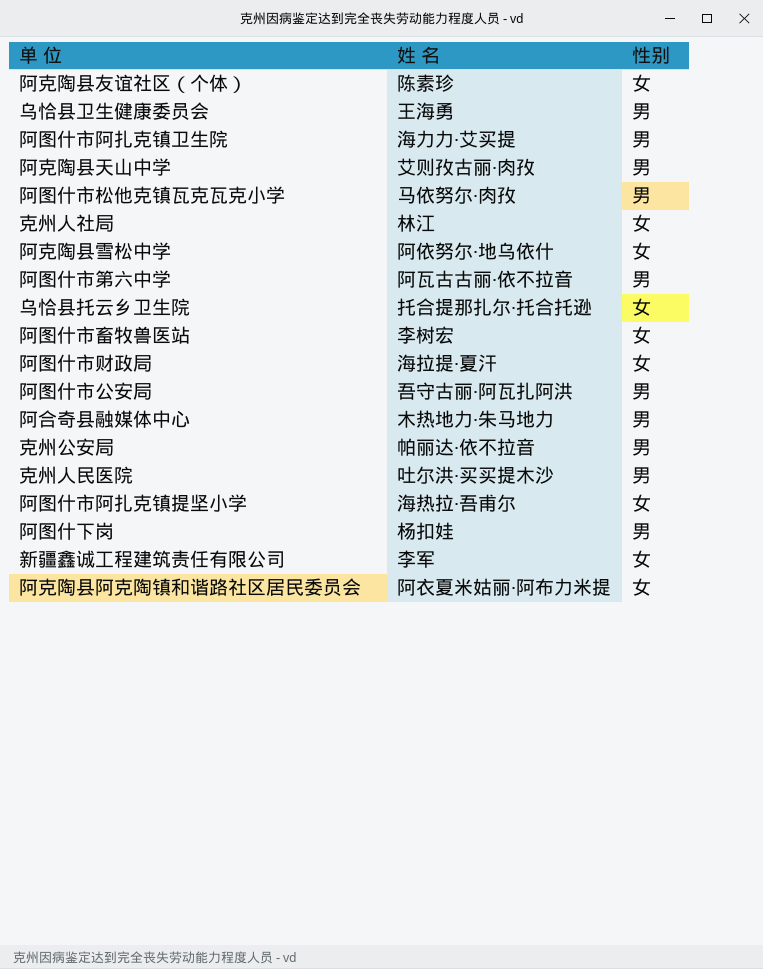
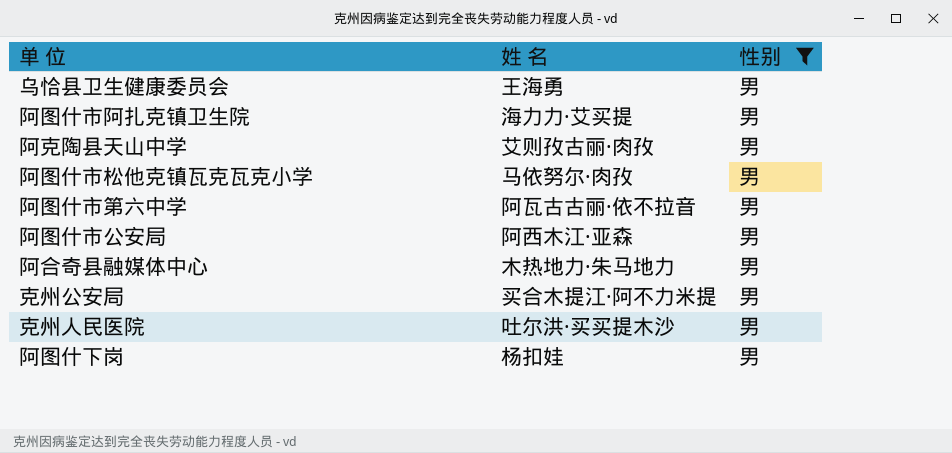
filter: none -> 性别 = 男
阿图什市公安局 | 姓 名: 吾守古丽·阿瓦扎阿洪 -> 阿西木江·亚森
克州公安局 | 姓 名: 帕丽达·依不拉音 -> 买合木提江·阿不力米提

